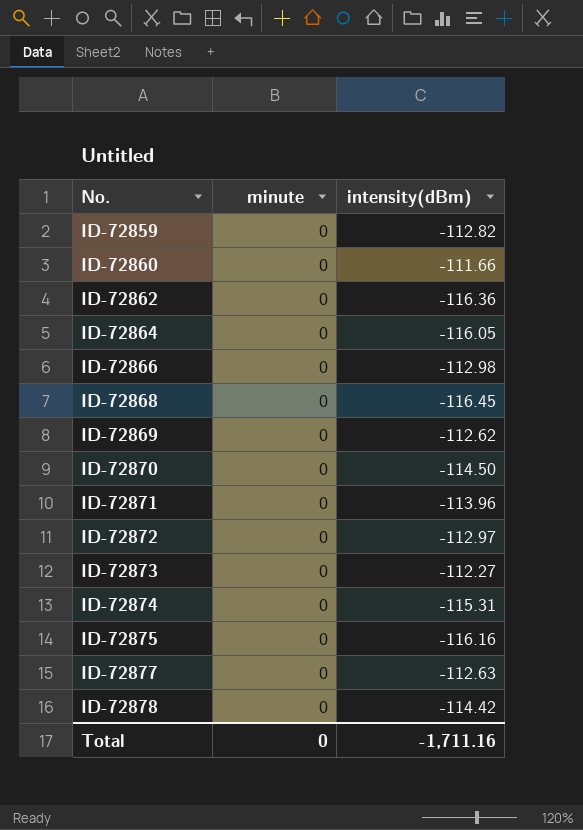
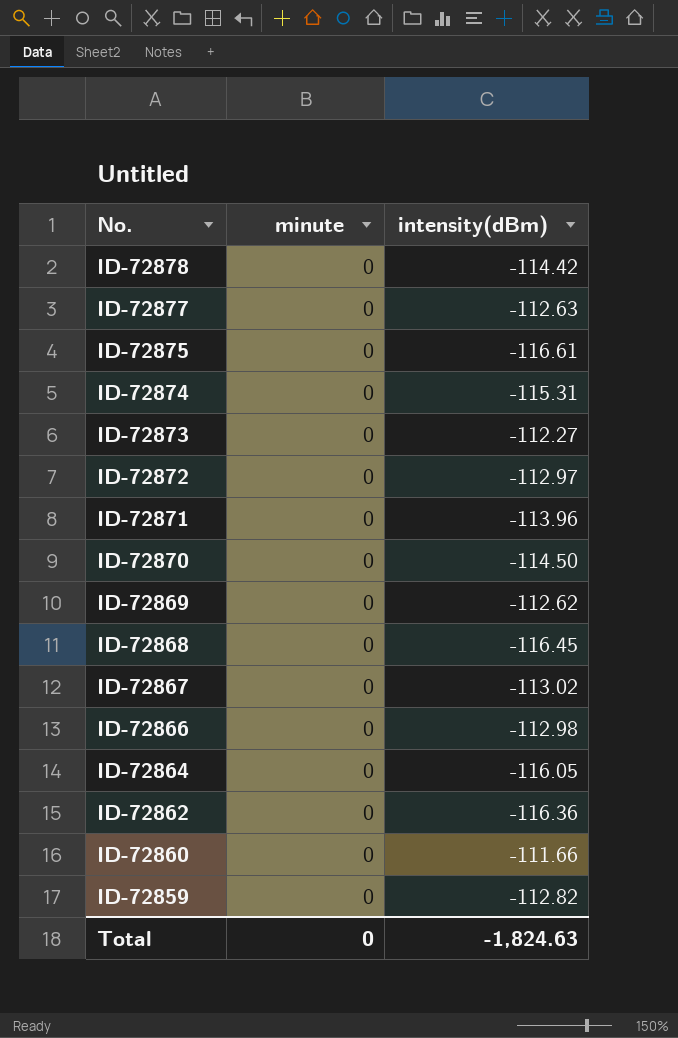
row order: No. ascending -> No. descending
ID-72875 | intensity(dBm): -116.16 -> -116.61
row ID-72867: none -> 0 | -113.02
Total | intensity(dBm): -1,711.16 -> -1,824.63

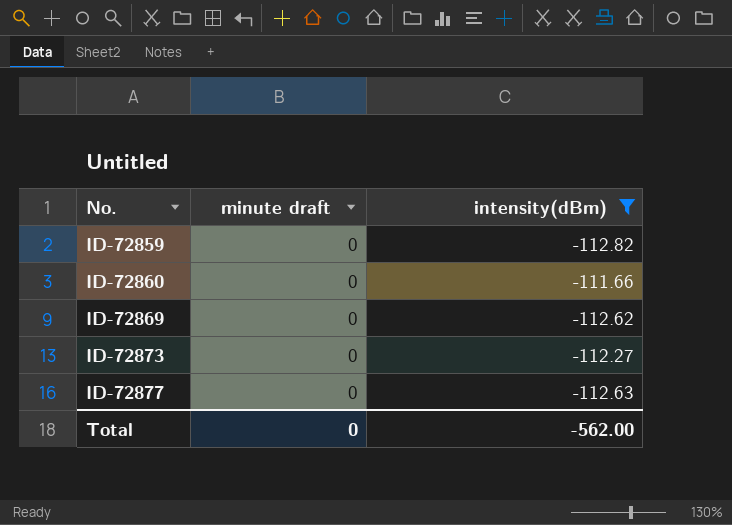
filter: none -> intensity(dBm) >= -112.82
row order: No. descending -> No. ascending
column name: minute -> minute draft
Total | intensity(dBm): -1,824.63 -> -562.00

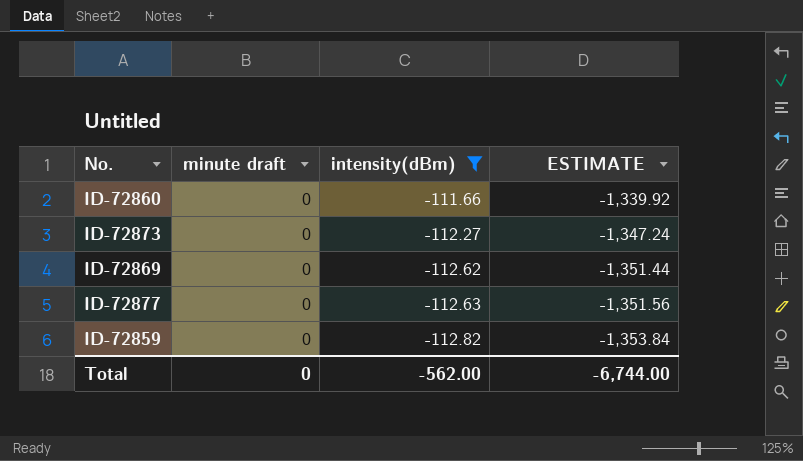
row order: No. ascending -> intensity(dBm) descending
column ESTIMATE | formula: none -> [intensity(dBm)] * 12

